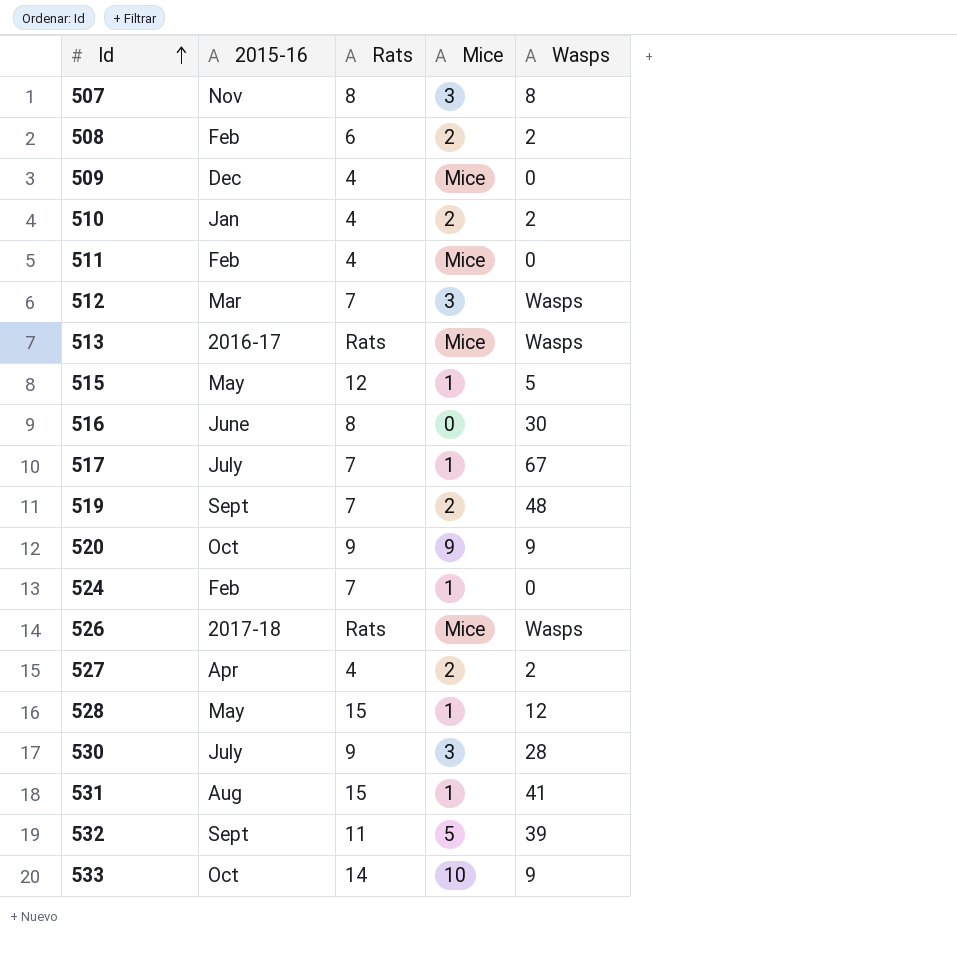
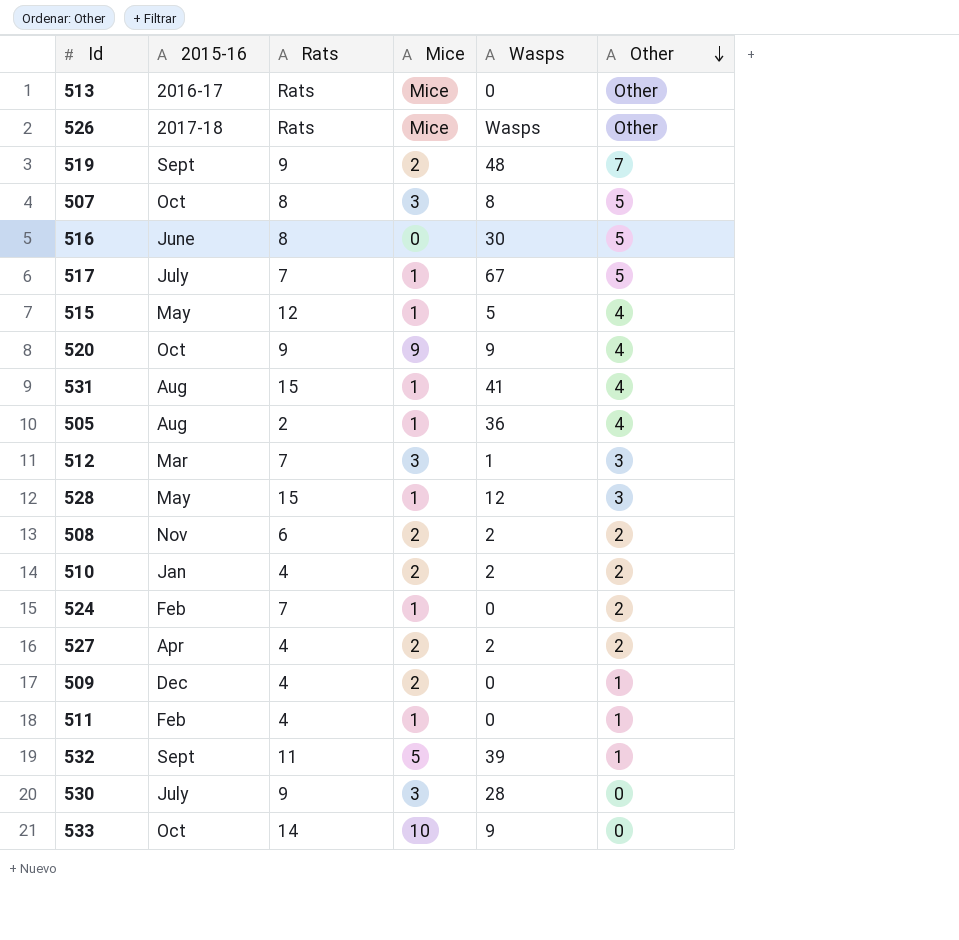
row order: Id ascending -> Other descending
column Other | position: none -> 6
513 | Wasps: Wasps -> 0
519 | Rats: 7 -> 9
507 | 2015-16: Nov -> Oct
row 505: none -> Aug | 2 | 1 | 36 | 4
512 | Wasps: Wasps -> 1
508 | 2015-16: Feb -> Nov
509 | Mice: Mice -> 2
511 | Mice: Mice -> 1

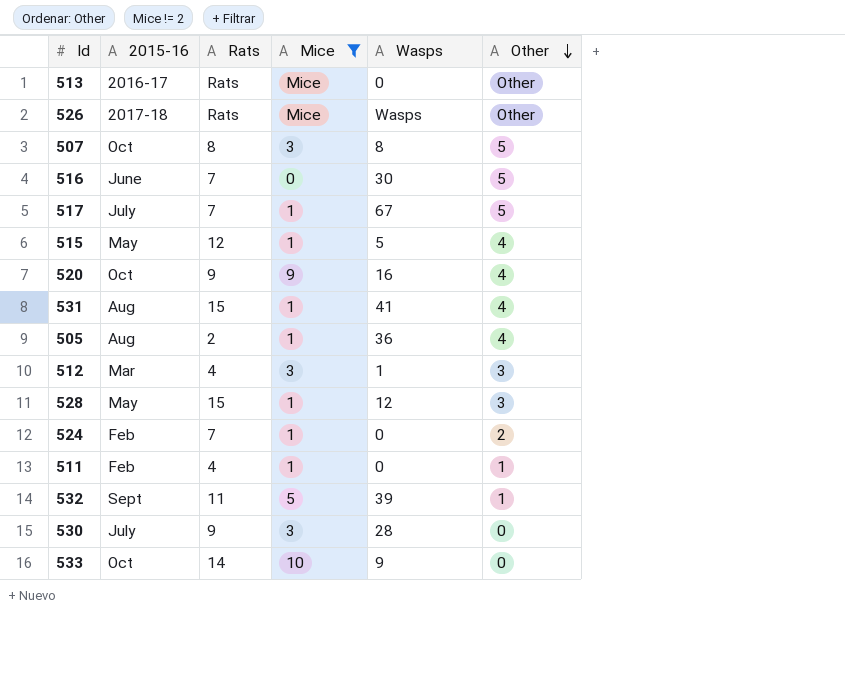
filter: none -> Mice != 2
516 | Rats: 8 -> 7
520 | Wasps: 9 -> 16
512 | Rats: 7 -> 4

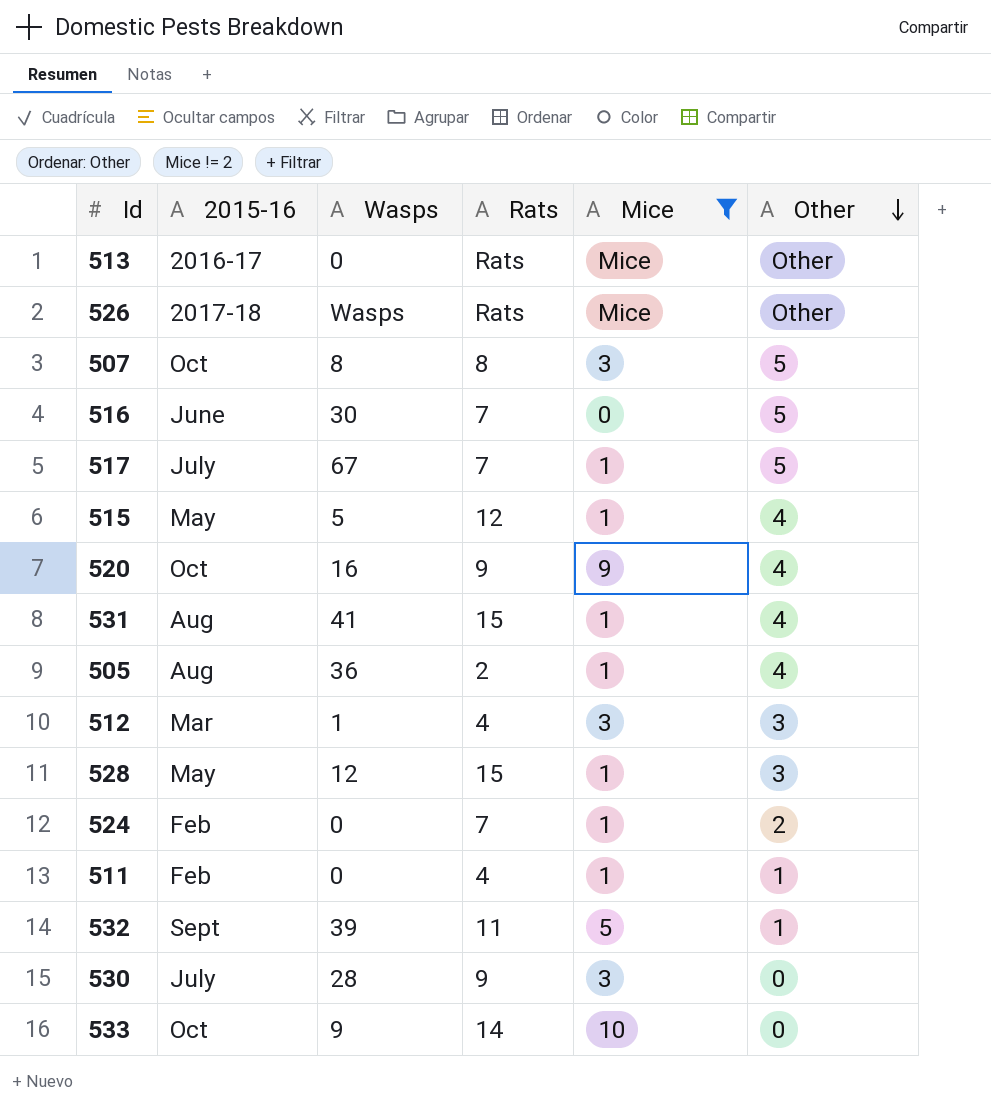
column Wasps | position: 5 -> 3

